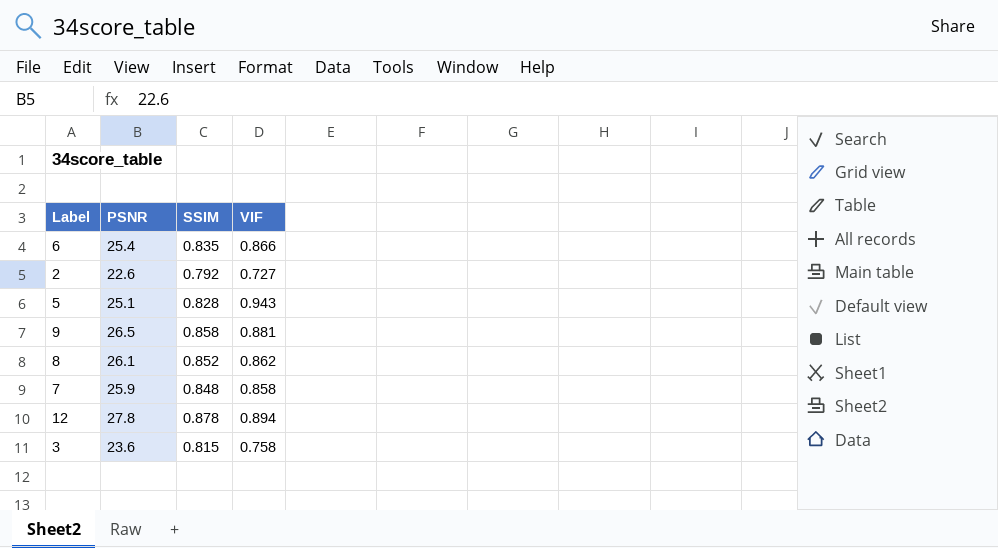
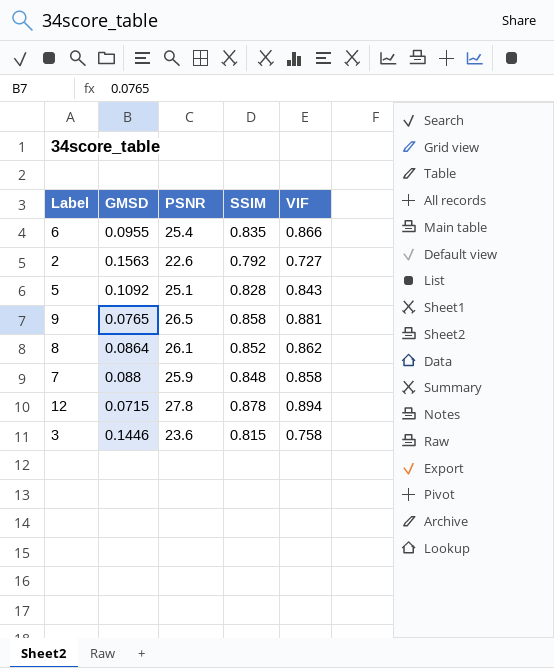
column GMSD | position: none -> 2
5 | VIF: 0.943 -> 0.843

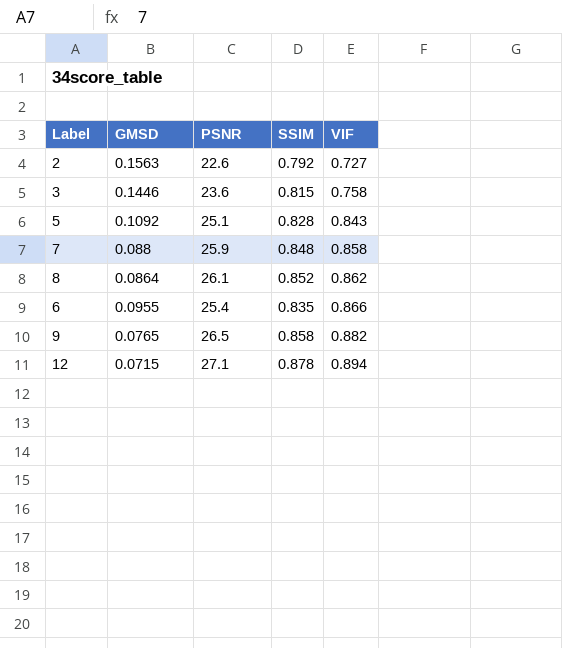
row order: none -> VIF ascending
9 | VIF: 0.881 -> 0.882
12 | PSNR: 27.8 -> 27.1

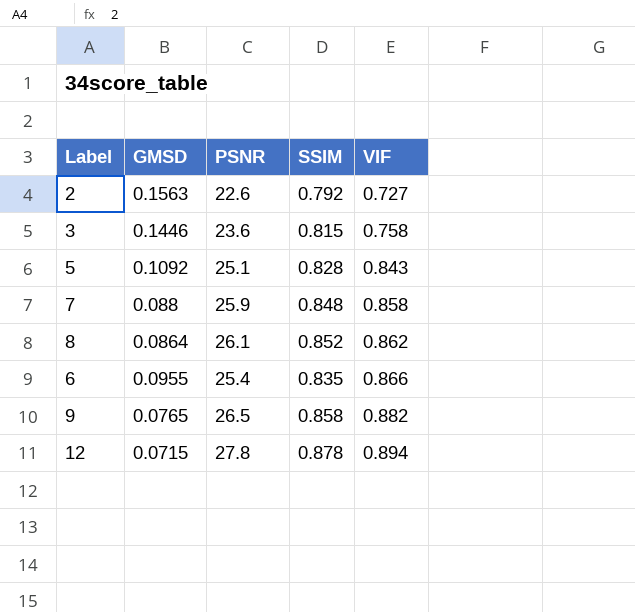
12 | PSNR: 27.1 -> 27.8

